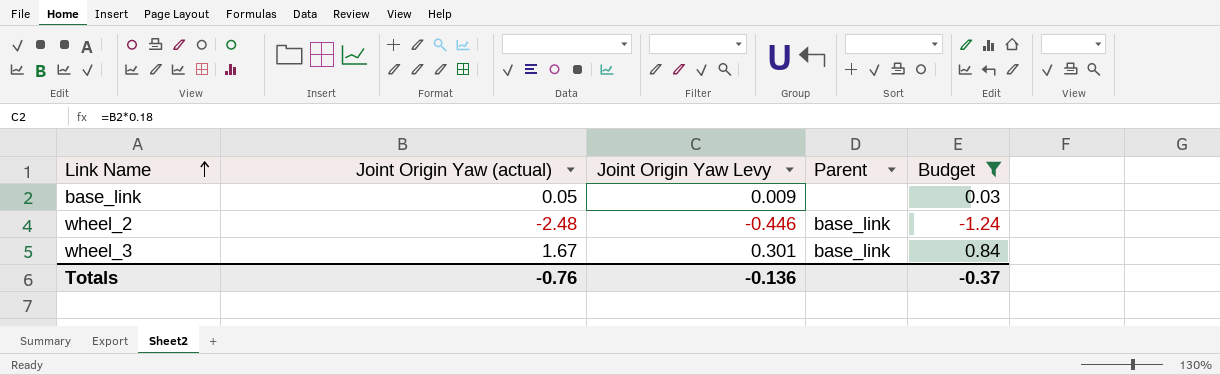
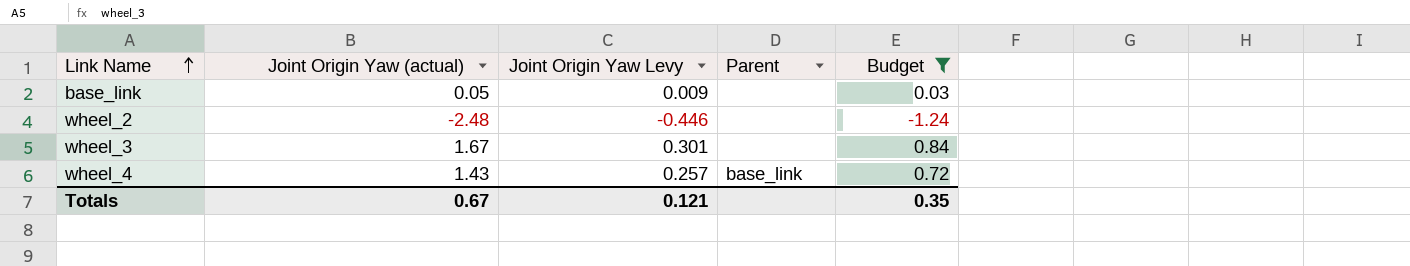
wheel_2 | Parent: base_link -> none
wheel_3 | Parent: base_link -> none
row wheel_4: none -> 1.43 | 0.257 | base_link | 0.72
Totals | Joint Origin Yaw (actual): -0.76 -> 0.67
Totals | Joint Origin Yaw Levy: -0.136 -> 0.121
Totals | Budget: -0.37 -> 0.35

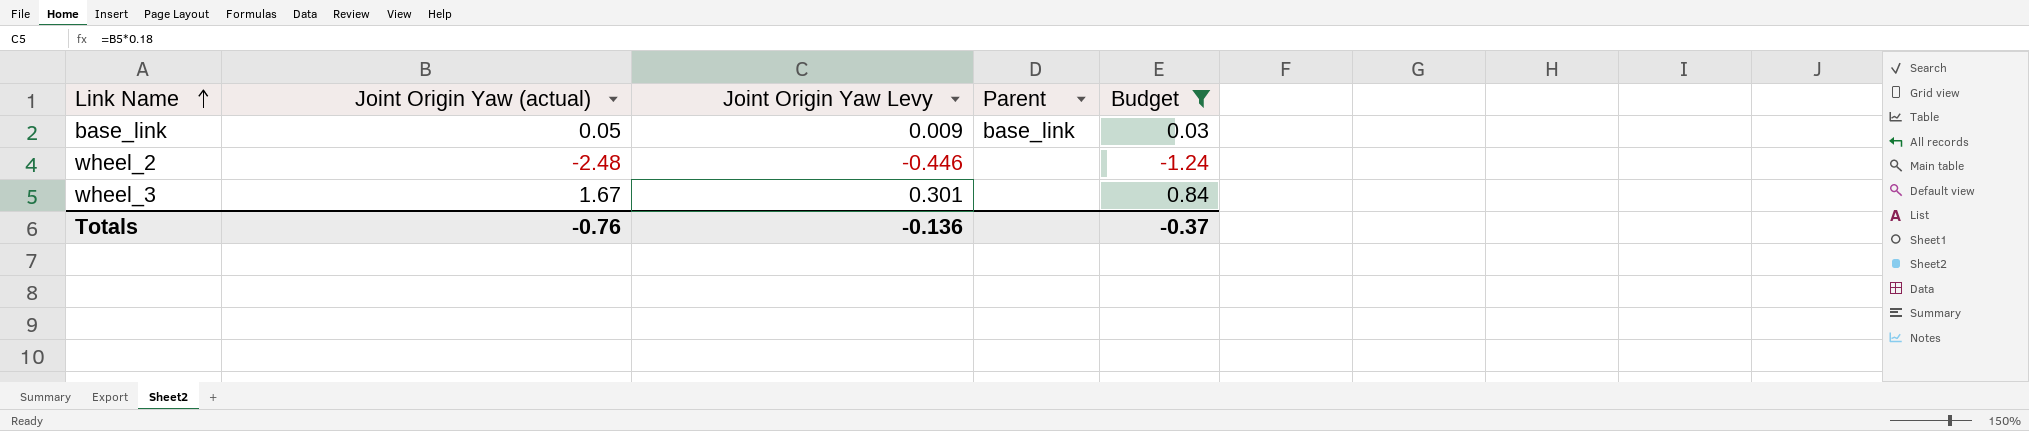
row wheel_4: 1.43 | 0.257 | base_link | 0.72 -> none
base_link | Parent: none -> base_link
Totals | Joint Origin Yaw (actual): 0.67 -> -0.76
Totals | Joint Origin Yaw Levy: 0.121 -> -0.136
Totals | Budget: 0.35 -> -0.37

